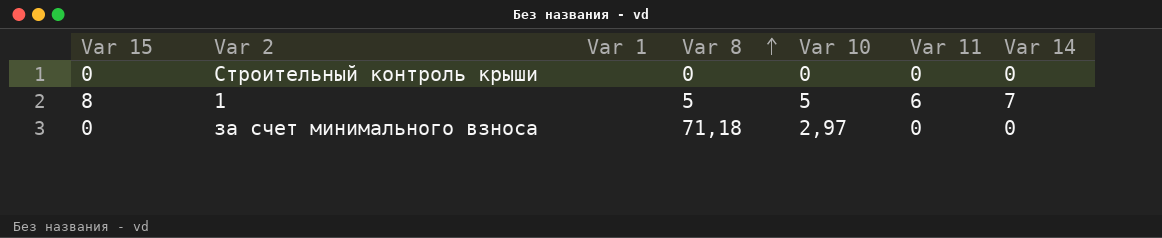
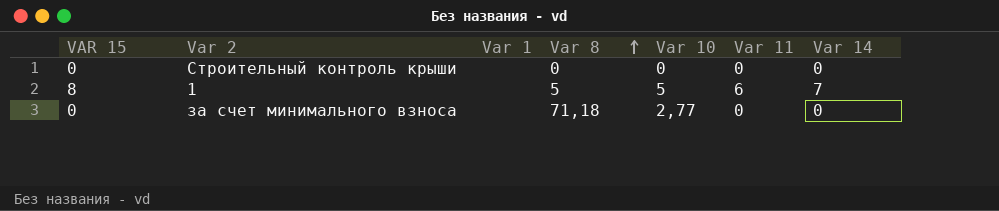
column name: Var 15 -> VAR 15
за счет минимального взноса | Var 10: 2,97 -> 2,77

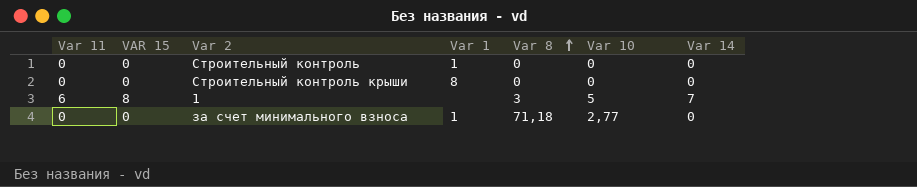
column Var 11 | position: 6 -> 1
row Строительный контроль: none -> 0 | 0 | 1 | 0 | 0 | 0
Строительный контроль крыши | Var 1: none -> 8
1 | Var 8: 5 -> 3
за счет минимального взноса | Var 1: none -> 1

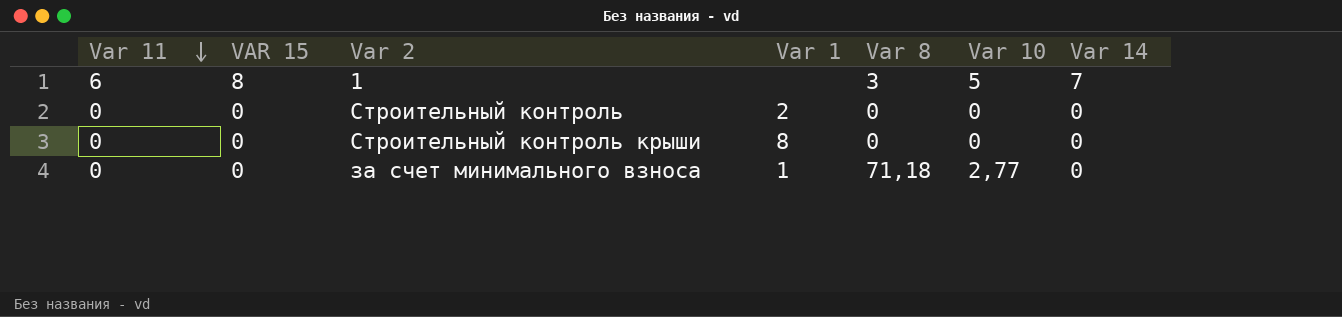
row order: Var 8 ascending -> Var 11 descending
Строительный контроль | Var 1: 1 -> 2

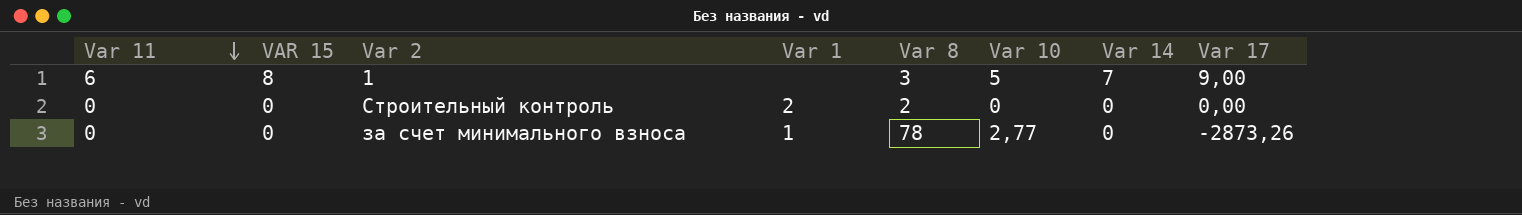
column Var 17 | position: none -> 8
row Строительный контроль крыши: 0 | 0 | 8 | 0 | 0 | 0 -> none
Строительный контроль | Var 8: 0 -> 2
за счет минимального взноса | Var 8: 71,18 -> 78

